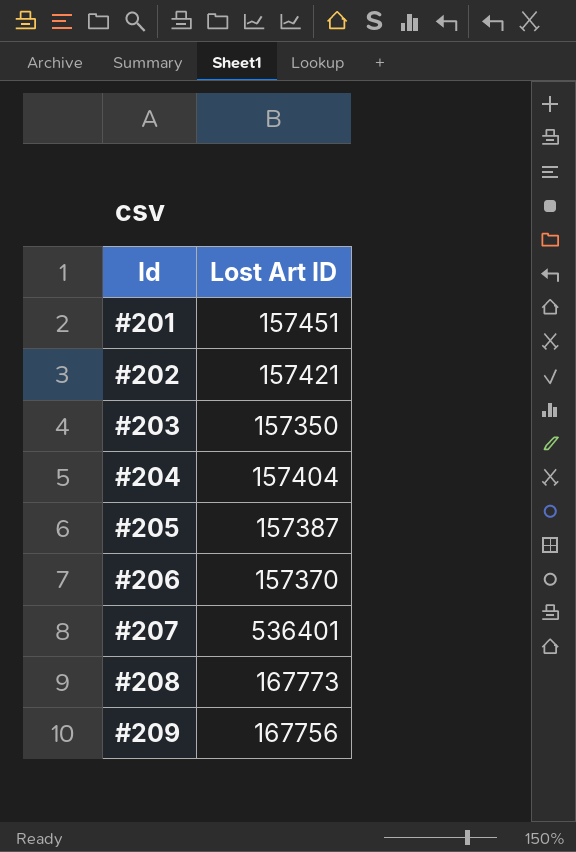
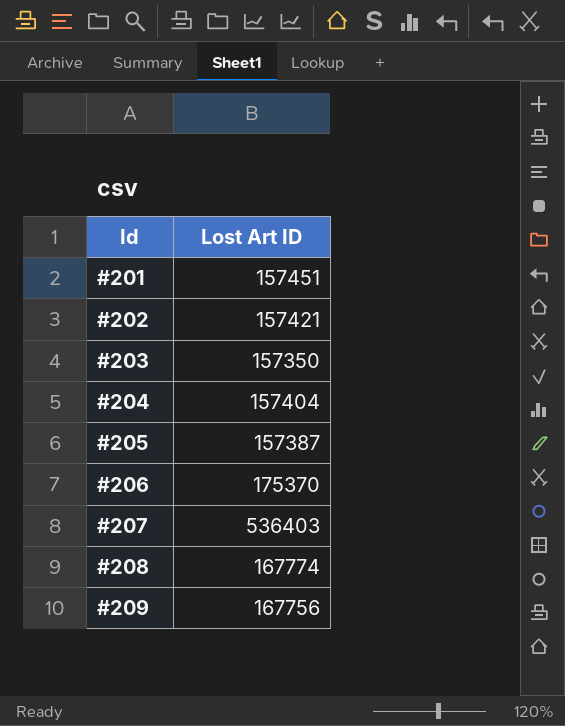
#206 | Lost Art ID: 157370 -> 175370
#207 | Lost Art ID: 536401 -> 536403
#208 | Lost Art ID: 167773 -> 167774

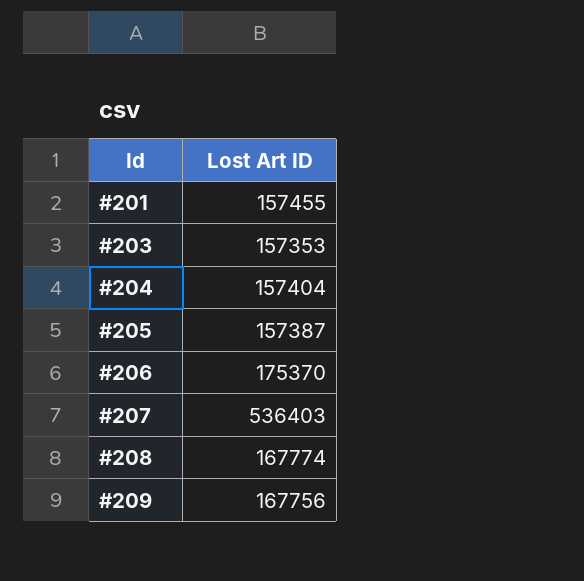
row #202: 157421 -> none
#201 | Lost Art ID: 157451 -> 157455
#203 | Lost Art ID: 157350 -> 157353

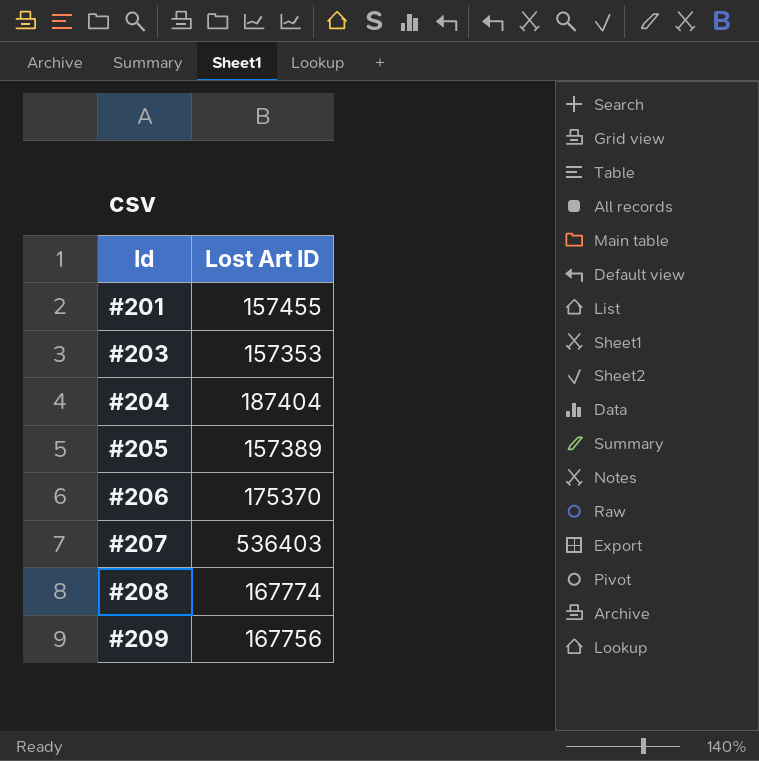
#204 | Lost Art ID: 157404 -> 187404
#205 | Lost Art ID: 157387 -> 157389

